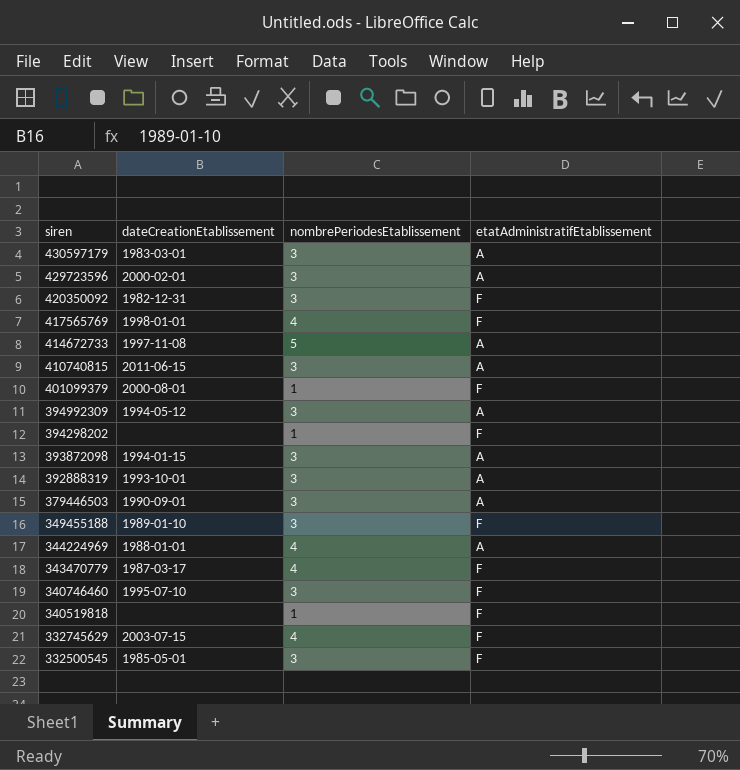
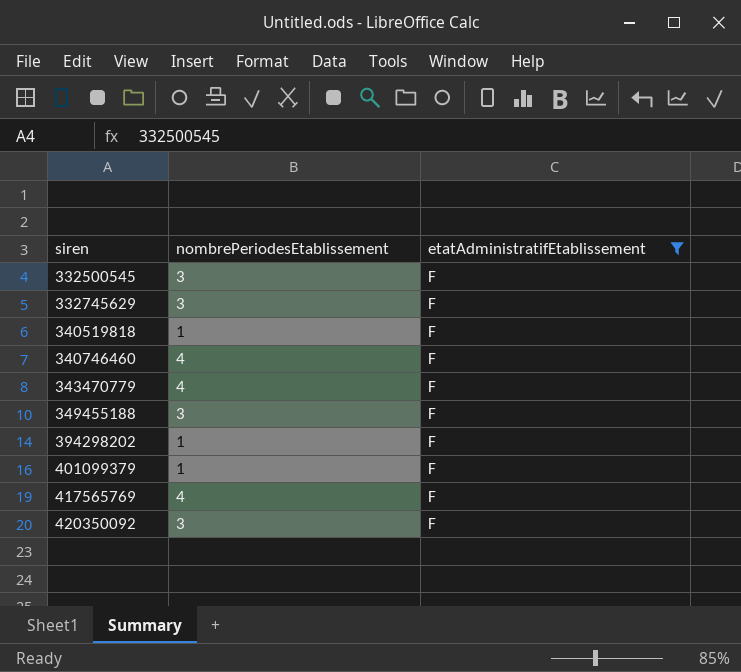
filter: none -> etatAdministratifEtablissement = F
row order: siren descending -> siren ascending
column dateCreationEtablissement | position: 2 -> none
332745629 | nombrePeriodesEtablissement: 4 -> 3
340746460 | nombrePeriodesEtablissement: 3 -> 4

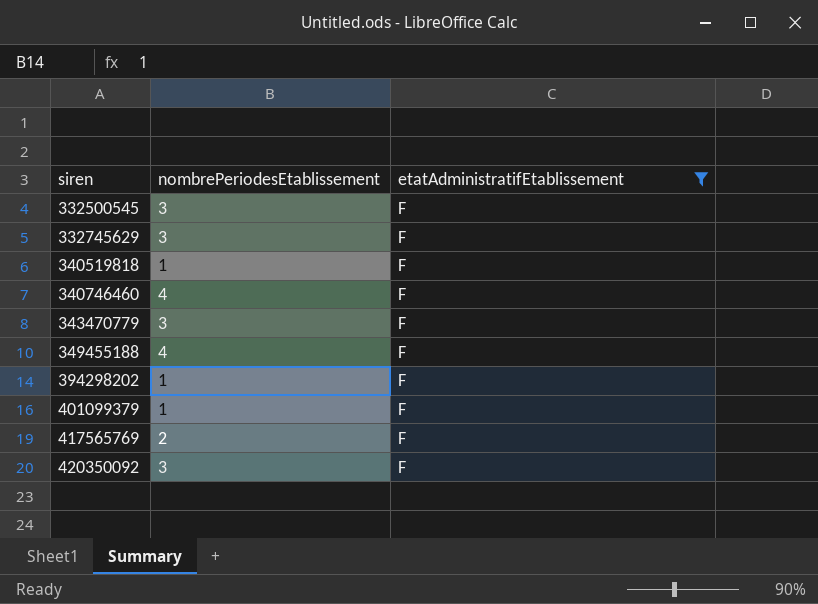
343470779 | nombrePeriodesEtablissement: 4 -> 3
349455188 | nombrePeriodesEtablissement: 3 -> 4
417565769 | nombrePeriodesEtablissement: 4 -> 2

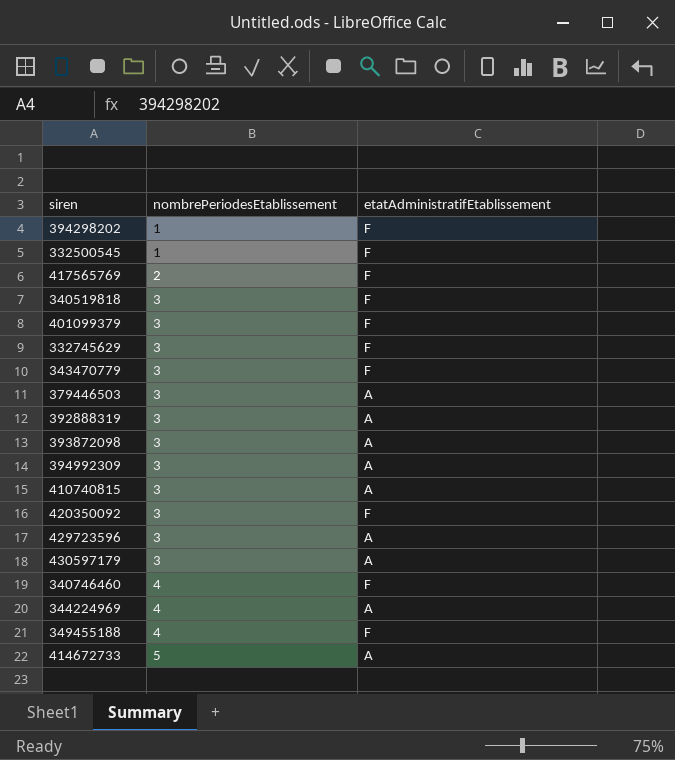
filter: etatAdministratifEtablissement = F -> none
row order: siren ascending -> nombrePeriodesEtablissement ascending
332500545 | nombrePeriodesEtablissement: 3 -> 1
340519818 | nombrePeriodesEtablissement: 1 -> 3
401099379 | nombrePeriodesEtablissement: 1 -> 3

